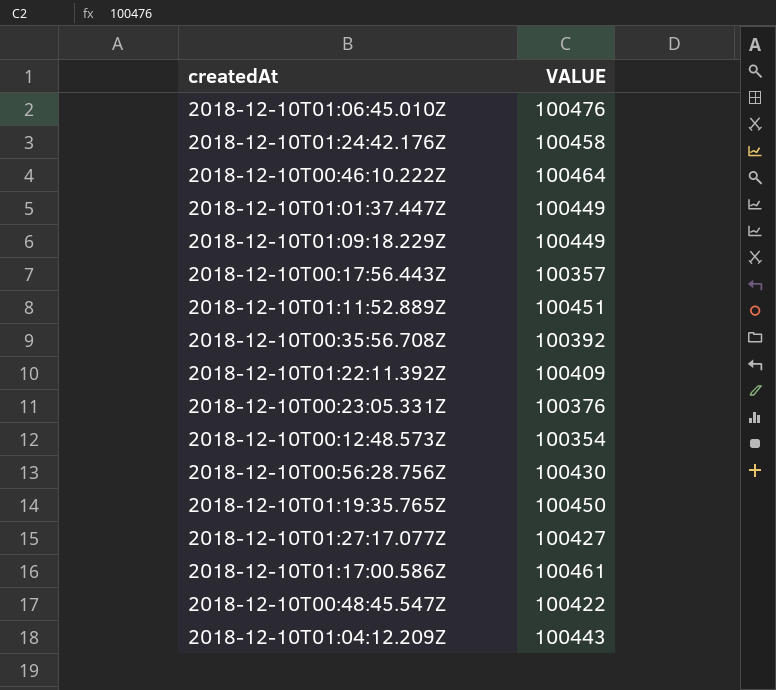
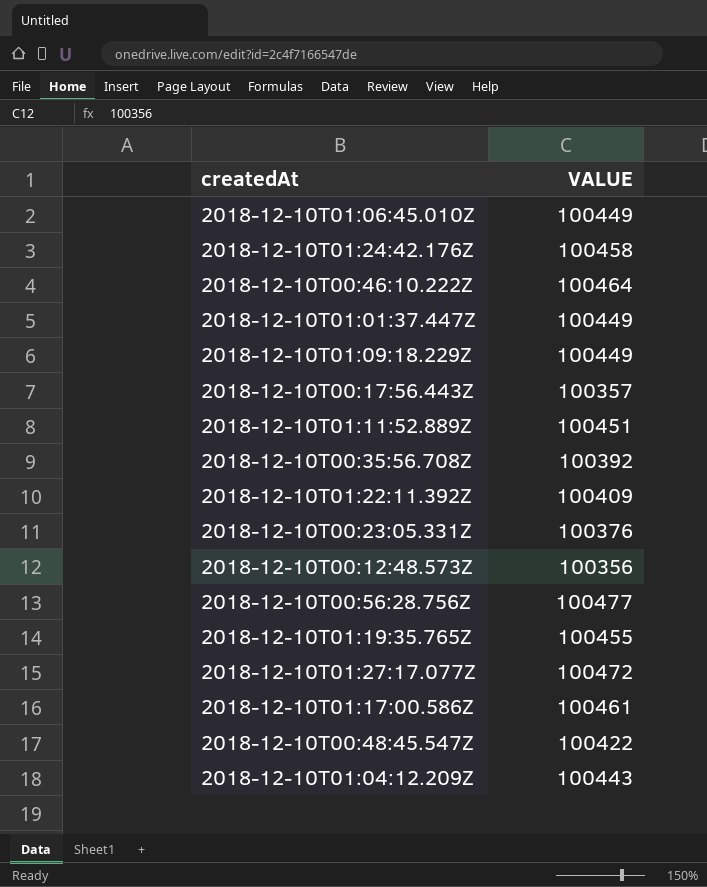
2018-12-10T01:06:45.010Z | VALUE: 100476 -> 100449
2018-12-10T00:12:48.573Z | VALUE: 100354 -> 100356
2018-12-10T00:56:28.756Z | VALUE: 100430 -> 100477
2018-12-10T01:19:35.765Z | VALUE: 100450 -> 100455
2018-12-10T01:27:17.077Z | VALUE: 100427 -> 100472

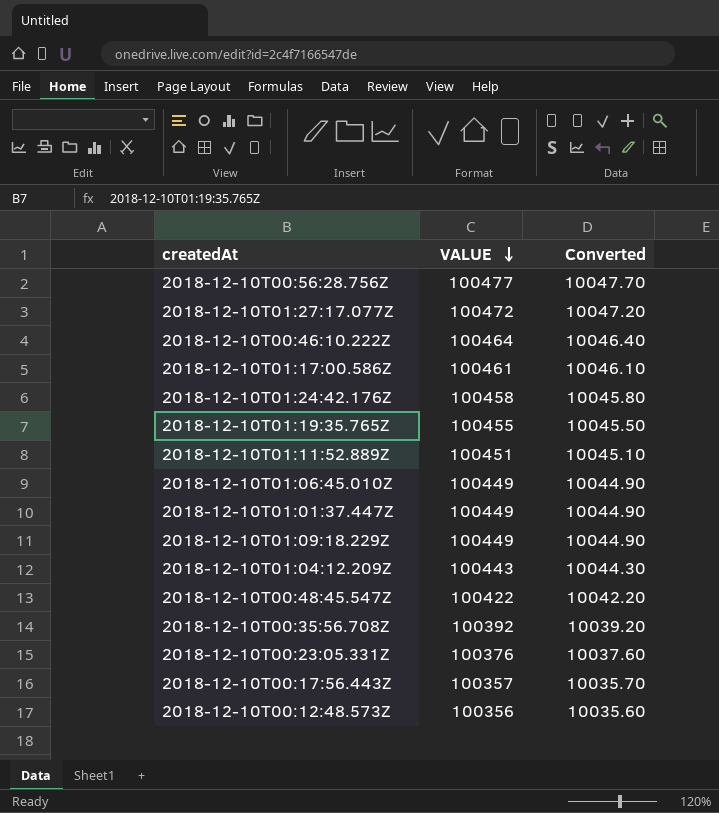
row order: none -> VALUE descending
column Converted | formula: none -> [VALUE] * 0.1
row 2018-12-10T01:22:11.392Z: 100409 -> none

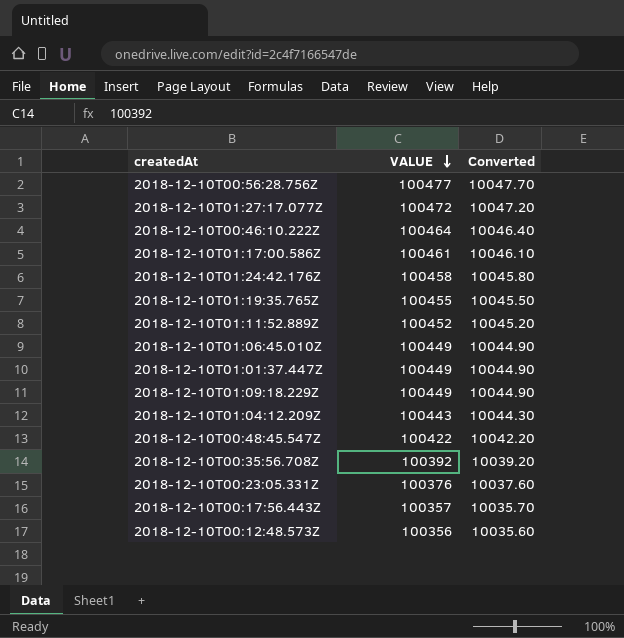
2018-12-10T01:11:52.889Z | VALUE: 100451 -> 100452
2018-12-10T01:11:52.889Z | Converted: 10045.10 -> 10045.20

